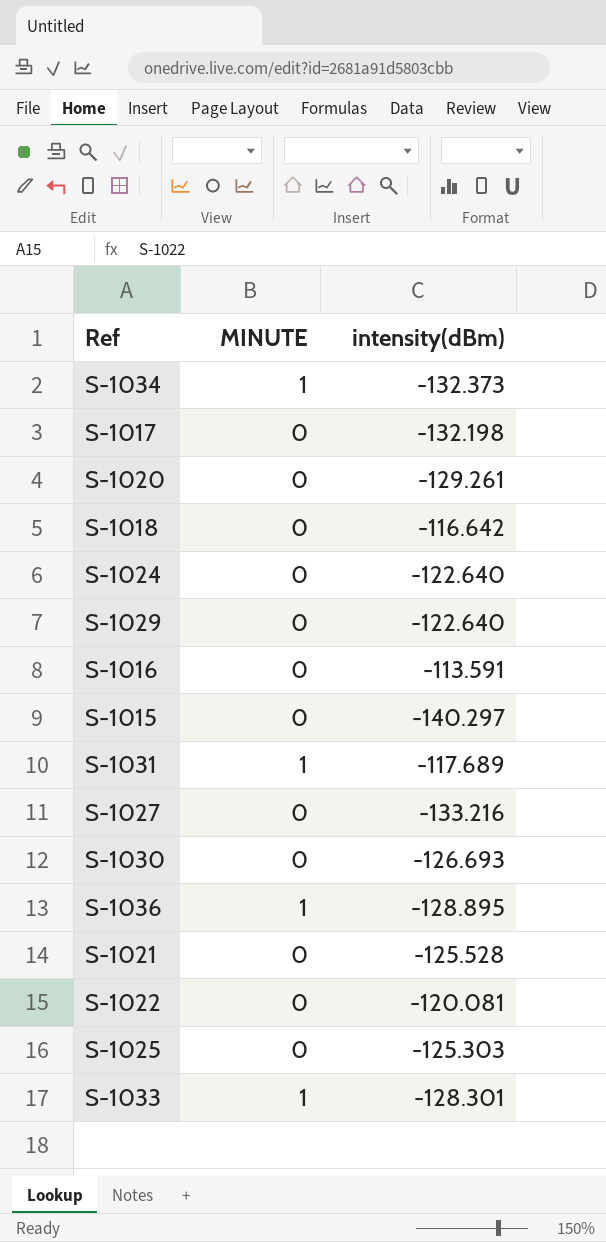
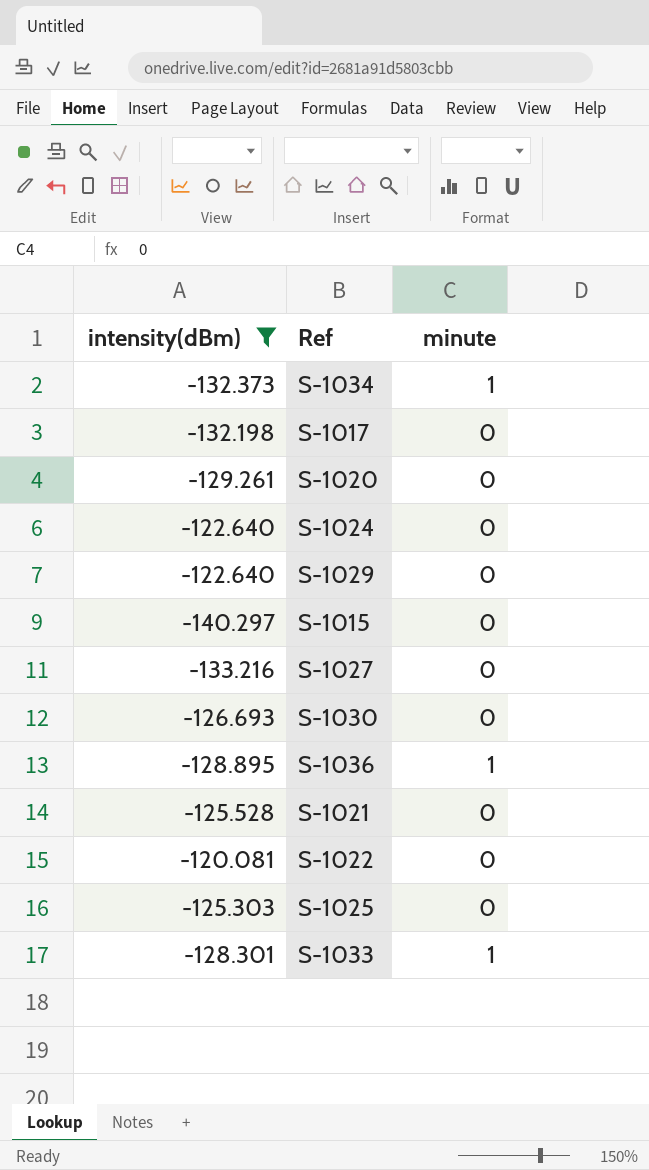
filter: none -> intensity(dBm) <= -120.081
column intensity(dBm) | position: 3 -> 1
column name: MINUTE -> minute

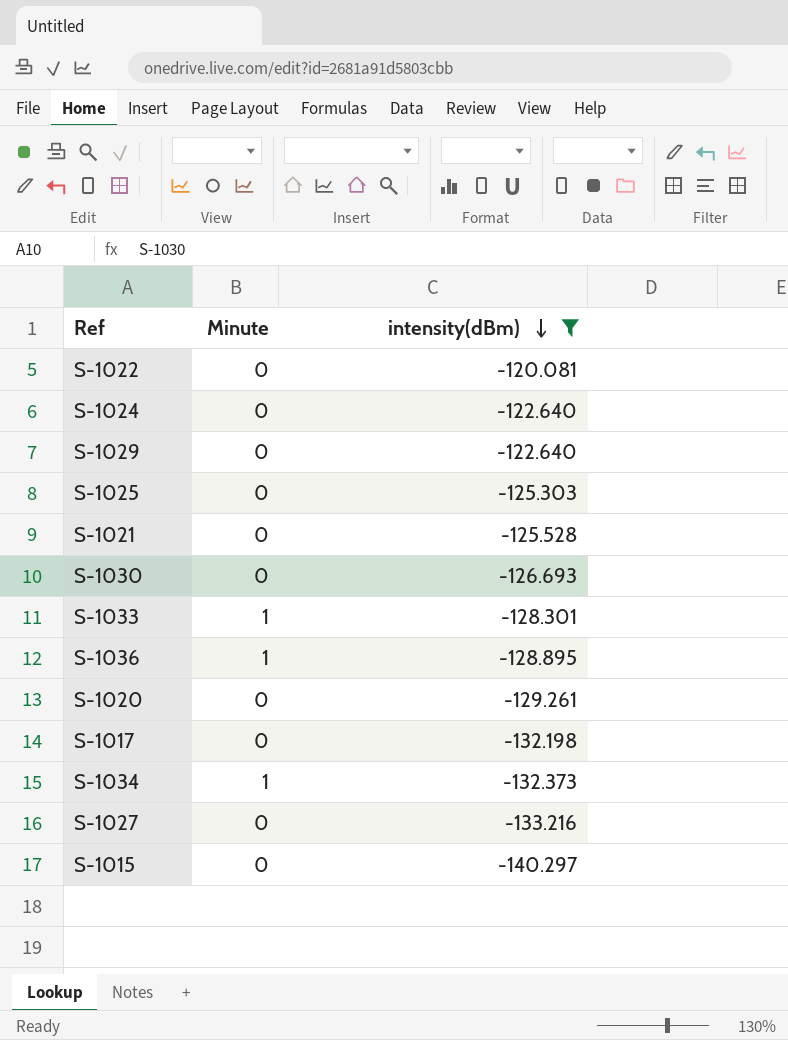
row order: none -> intensity(dBm) descending
column name: minute -> Minute
column intensity(dBm) | position: 1 -> 3

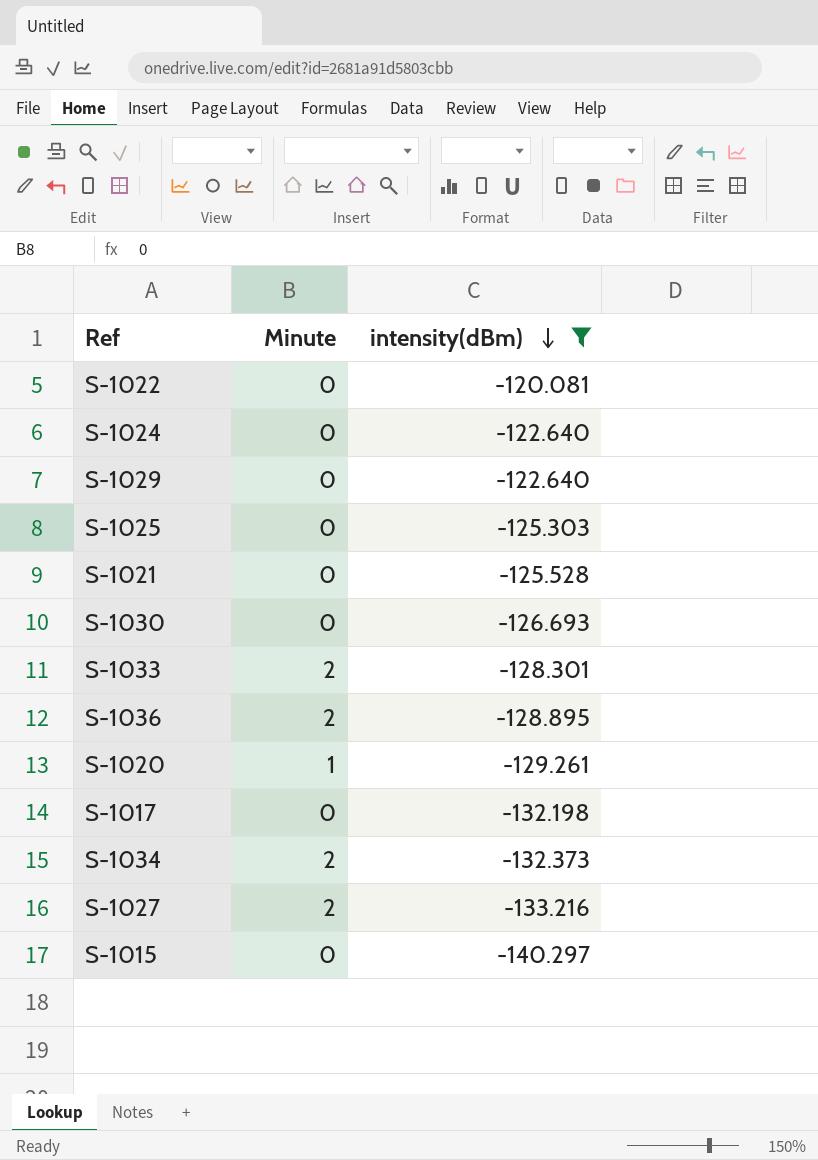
S-1033 | Minute: 1 -> 2
S-1036 | Minute: 1 -> 2
S-1020 | Minute: 0 -> 1
S-1034 | Minute: 1 -> 2
S-1027 | Minute: 0 -> 2

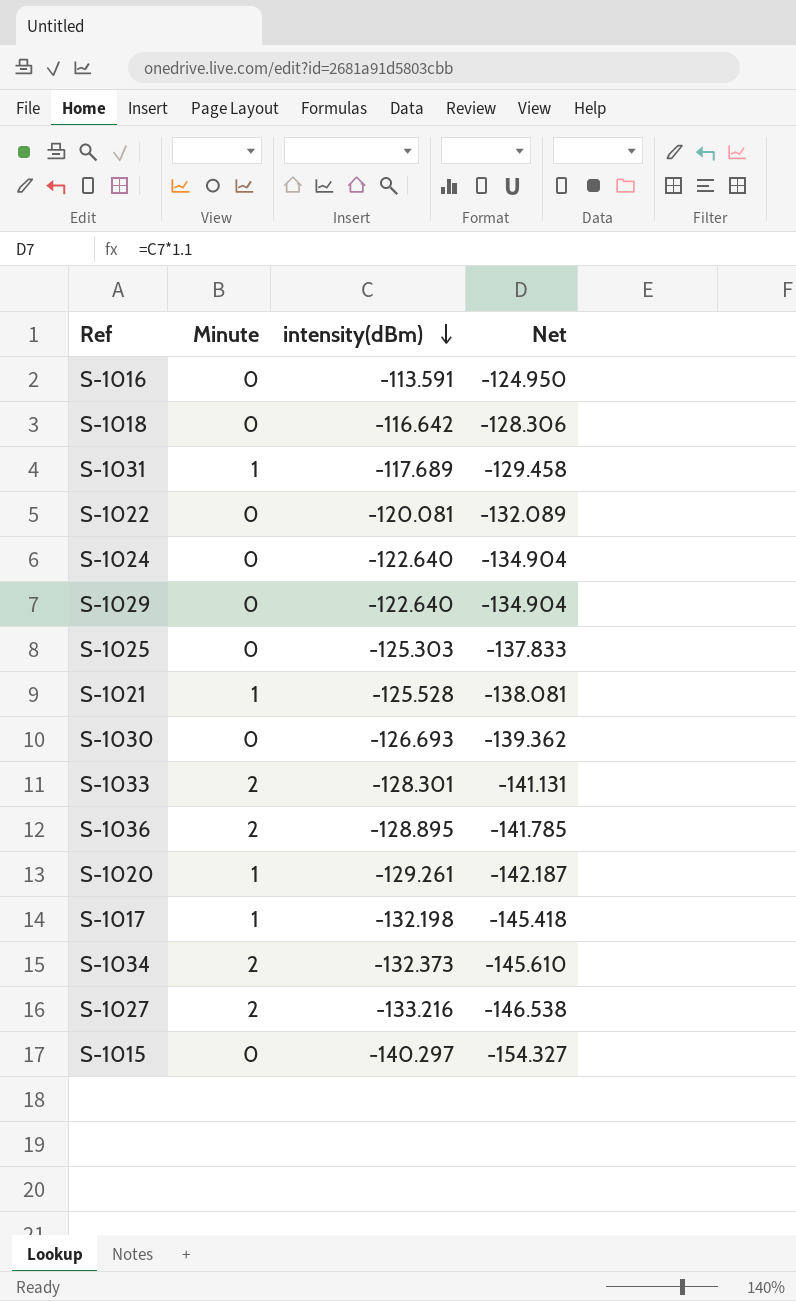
filter: intensity(dBm) <= -120.081 -> none
column Net | formula: none -> [intensity(dBm)] * 1.1
S-1021 | Minute: 0 -> 1
S-1017 | Minute: 0 -> 1

